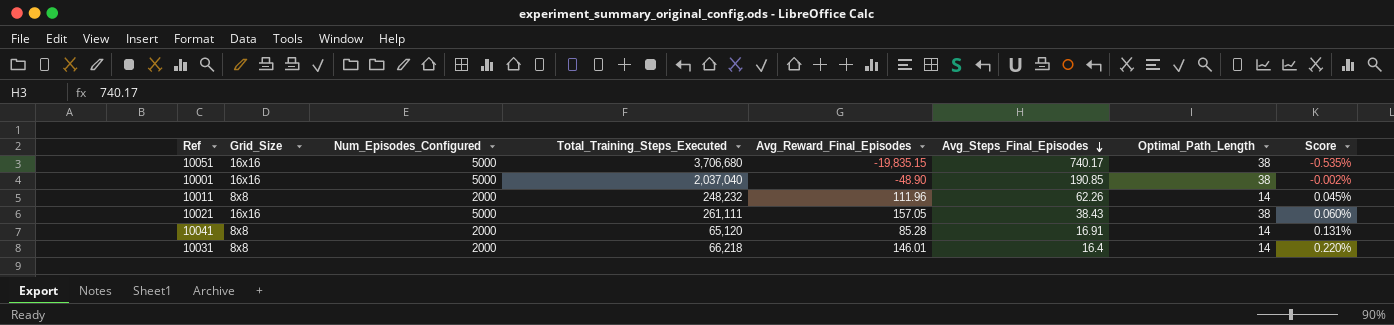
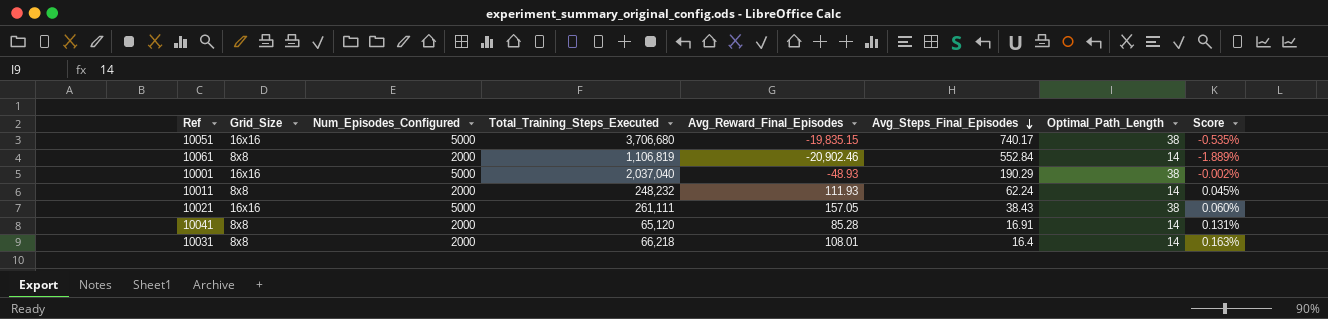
row 10061: none -> 8x8 | 2000 | 1,106,819 | -20,902.46 | 552.84 | 14 | -1.889%
10001 | Avg_Reward_Final_Episodes: -48.90 -> -48.93
10001 | Avg_Steps_Final_Episodes: 190.85 -> 190.29
10011 | Avg_Reward_Final_Episodes: 111.96 -> 111.93
10011 | Avg_Steps_Final_Episodes: 62.26 -> 62.24
10031 | Avg_Reward_Final_Episodes: 146.01 -> 108.01
10031 | Score: 0.220% -> 0.163%

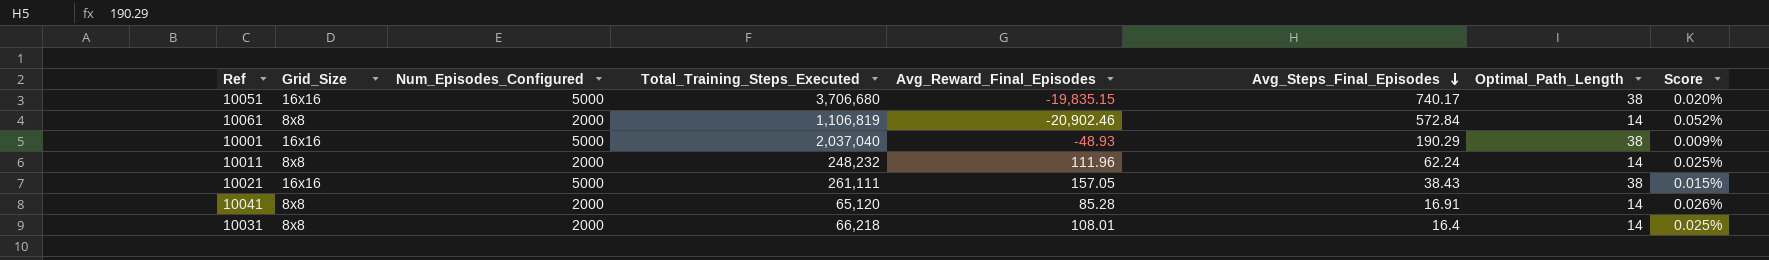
column Score | formula: [Avg_Reward_Final_Episodes] / [Total_Training_Steps_Executed] -> [Avg_Steps_Final_Episodes] / [Total_Training_Steps_Executed]
10061 | Avg_Steps_Final_Episodes: 552.84 -> 572.84
10011 | Avg_Reward_Final_Episodes: 111.93 -> 111.96

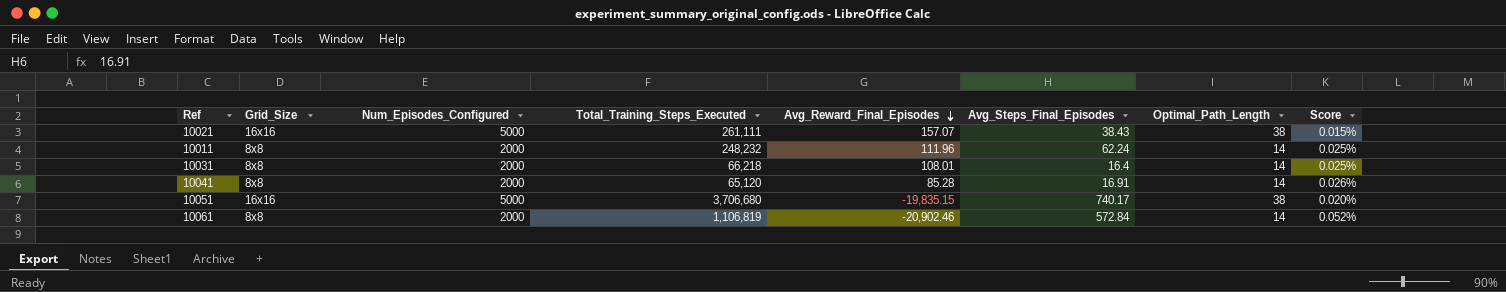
row order: Avg_Steps_Final_Episodes descending -> Avg_Reward_Final_Episodes descending
row 10001: 16x16 | 5000 | 2,037,040 | -48.93 | 190.29 | 38 | 0.009% -> none
10021 | Avg_Reward_Final_Episodes: 157.05 -> 157.07

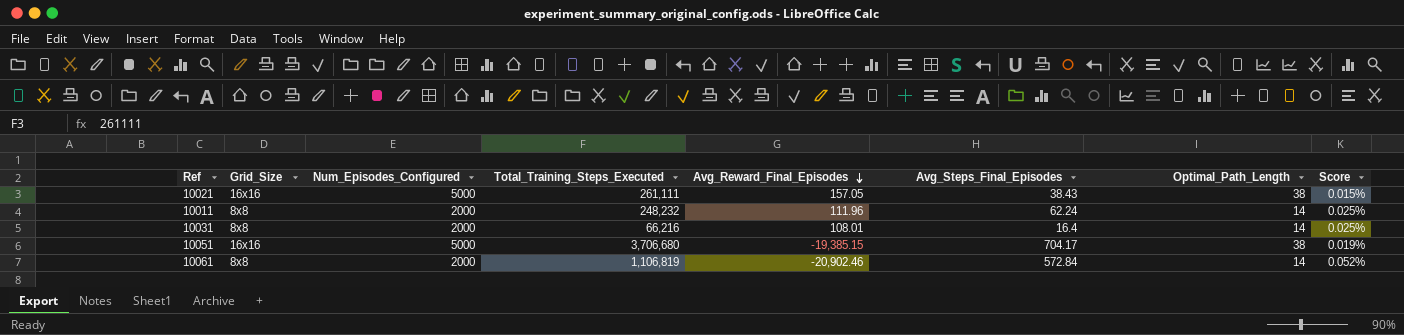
row 10041: 8x8 | 2000 | 65,120 | 85.28 | 16.91 | 14 | 0.026% -> none
10021 | Avg_Reward_Final_Episodes: 157.07 -> 157.05
10031 | Total_Training_Steps_Executed: 66,218 -> 66,216
10051 | Avg_Reward_Final_Episodes: -19,835.15 -> -19,385.15
10051 | Avg_Steps_Final_Episodes: 740.17 -> 704.17
10051 | Score: 0.020% -> 0.019%

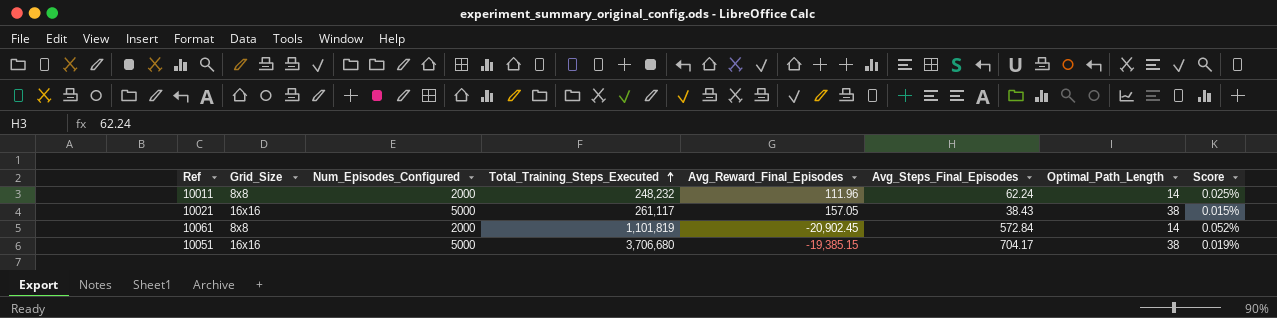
row order: Avg_Reward_Final_Episodes descending -> Total_Training_Steps_Executed ascending
row 10031: 8x8 | 2000 | 66,216 | 108.01 | 16.4 | 14 | 0.025% -> none
10021 | Total_Training_Steps_Executed: 261,111 -> 261,117
10061 | Total_Training_Steps_Executed: 1,106,819 -> 1,101,819
10061 | Avg_Reward_Final_Episodes: -20,902.46 -> -20,902.45

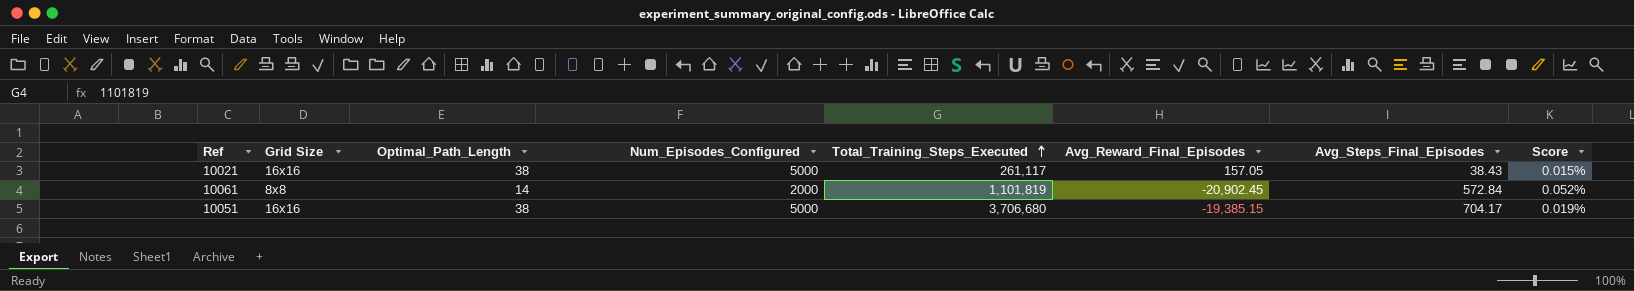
column name: Grid_Size -> Grid Size
column Optimal_Path_Length | position: 7 -> 3
row 10011: 8x8 | 2000 | 248,232 | 111.96 | 62.24 | 14 | 0.025% -> none

